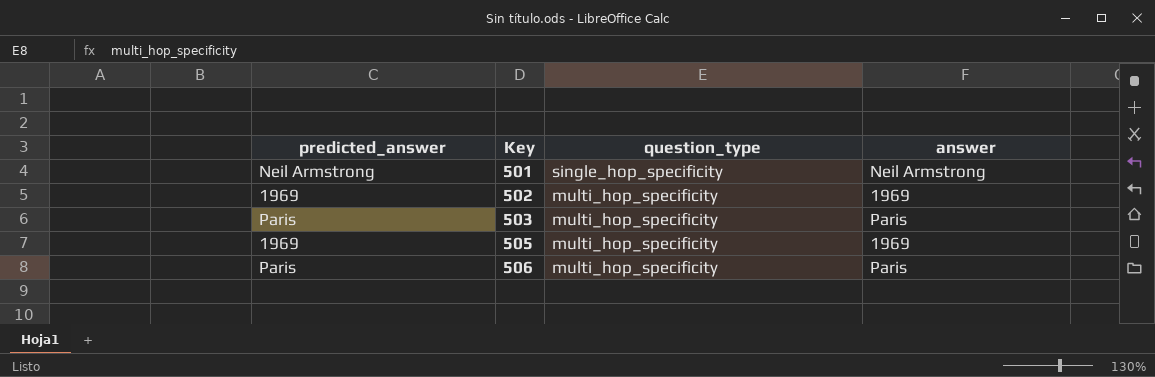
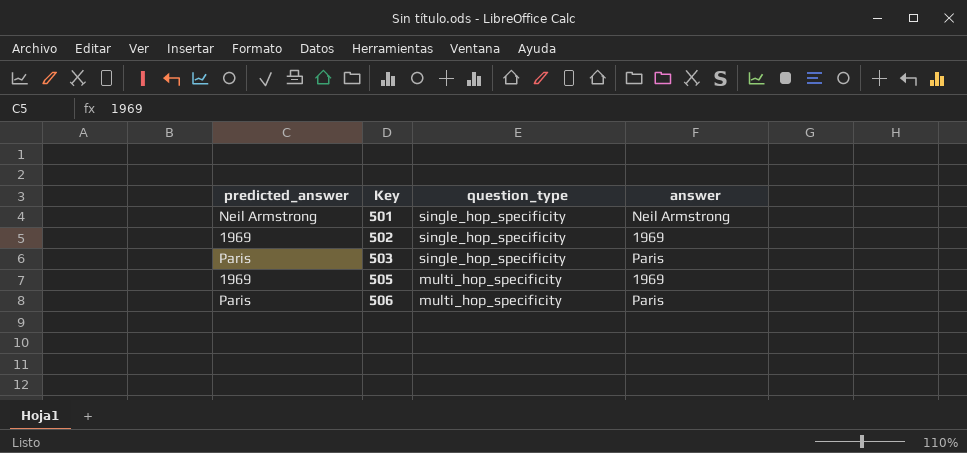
502 | question_type: multi_hop_specificity -> single_hop_specificity
503 | question_type: multi_hop_specificity -> single_hop_specificity

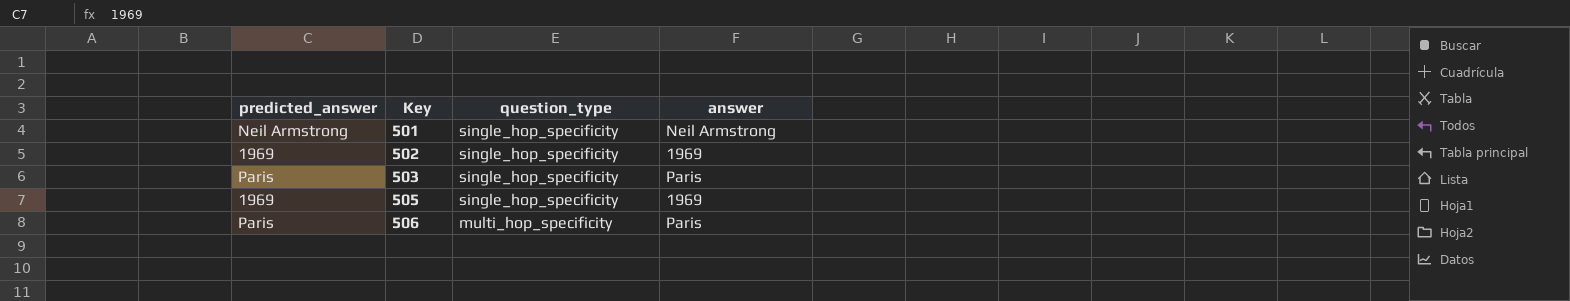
505 | question_type: multi_hop_specificity -> single_hop_specificity

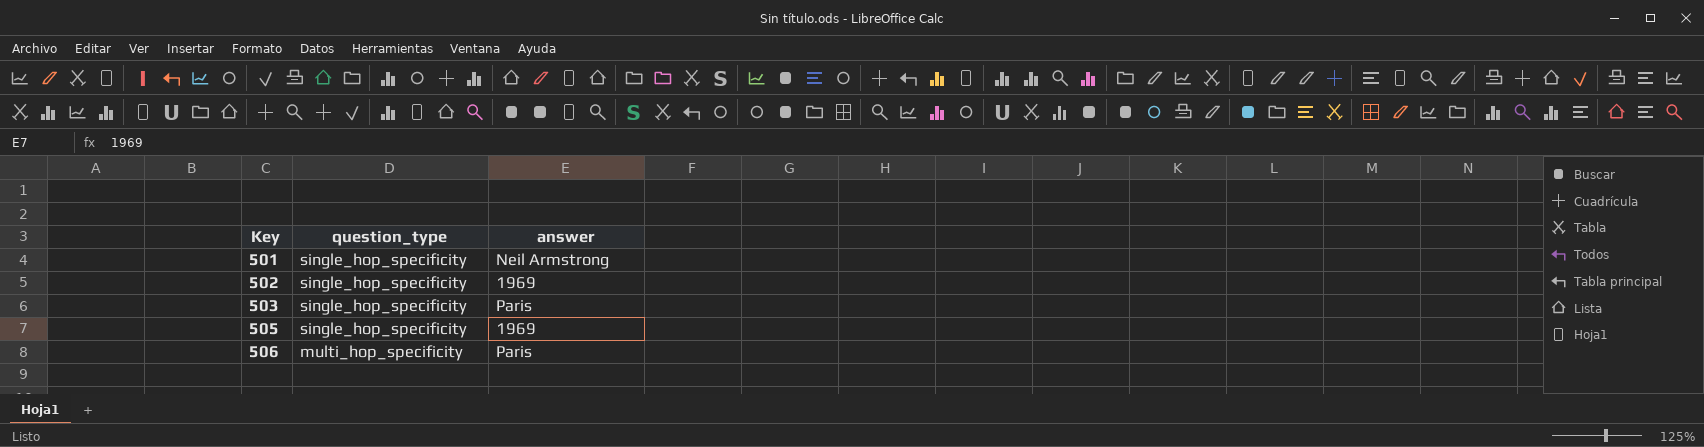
column predicted_answer | position: 1 -> none

